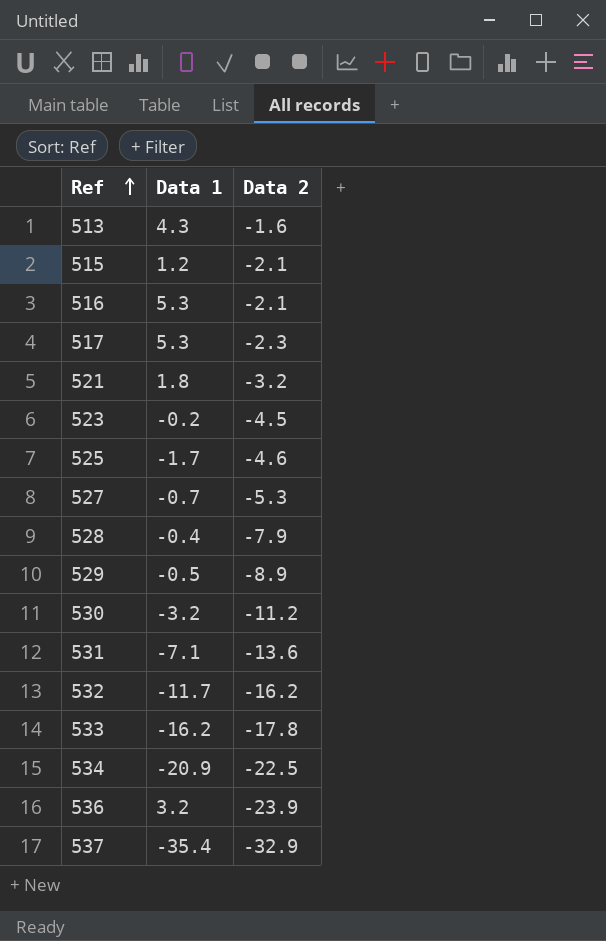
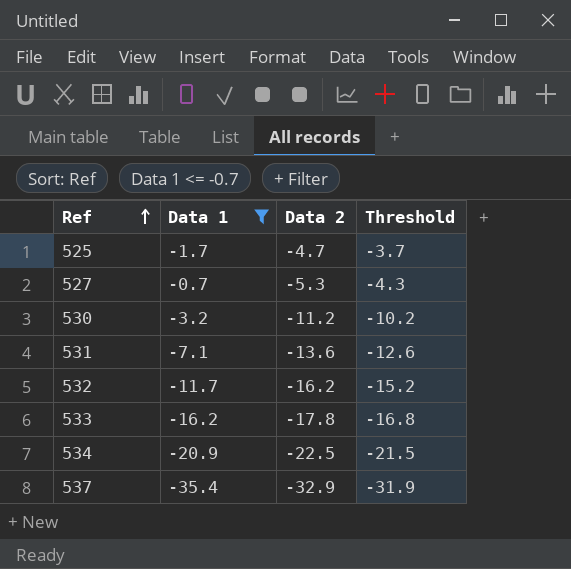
filter: none -> Data 1 <= -0.7
column Threshold | formula: none -> [Data 2] + 1
525 | Data 2: -4.6 -> -4.7

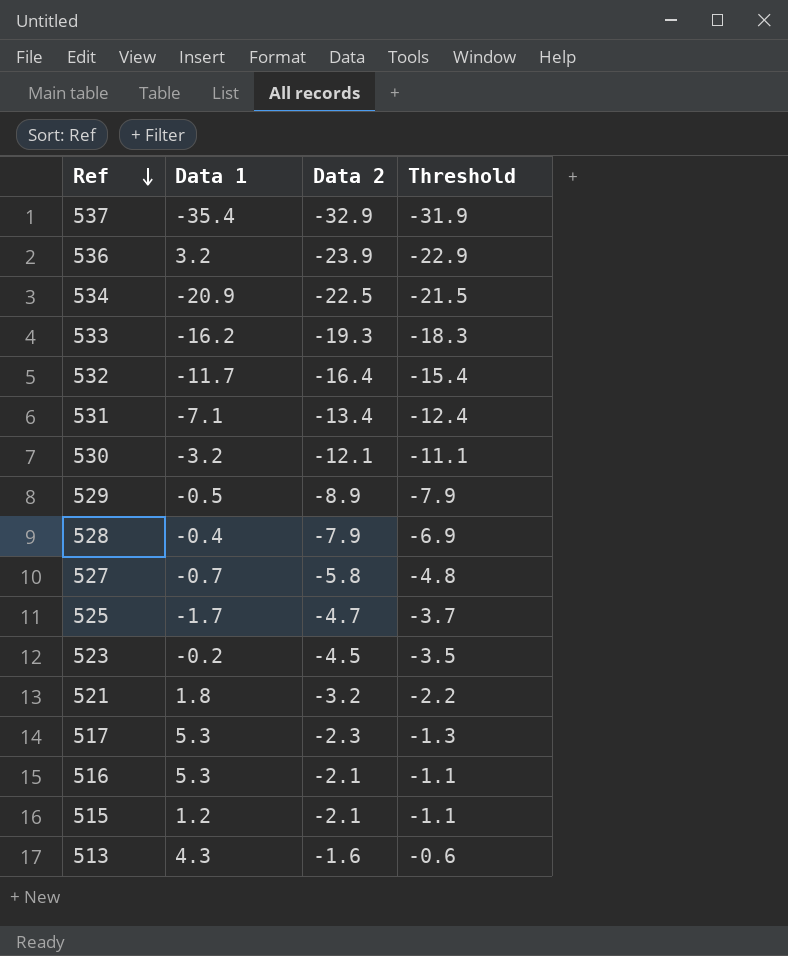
filter: Data 1 <= -0.7 -> none
row order: Ref ascending -> Ref descending
533 | Data 2: -17.8 -> -19.3
533 | Threshold: -16.8 -> -18.3
532 | Data 2: -16.2 -> -16.4
532 | Threshold: -15.2 -> -15.4
531 | Data 2: -13.6 -> -13.4
531 | Threshold: -12.6 -> -12.4
530 | Data 2: -11.2 -> -12.1
530 | Threshold: -10.2 -> -11.1
527 | Data 2: -5.3 -> -5.8
527 | Threshold: -4.3 -> -4.8

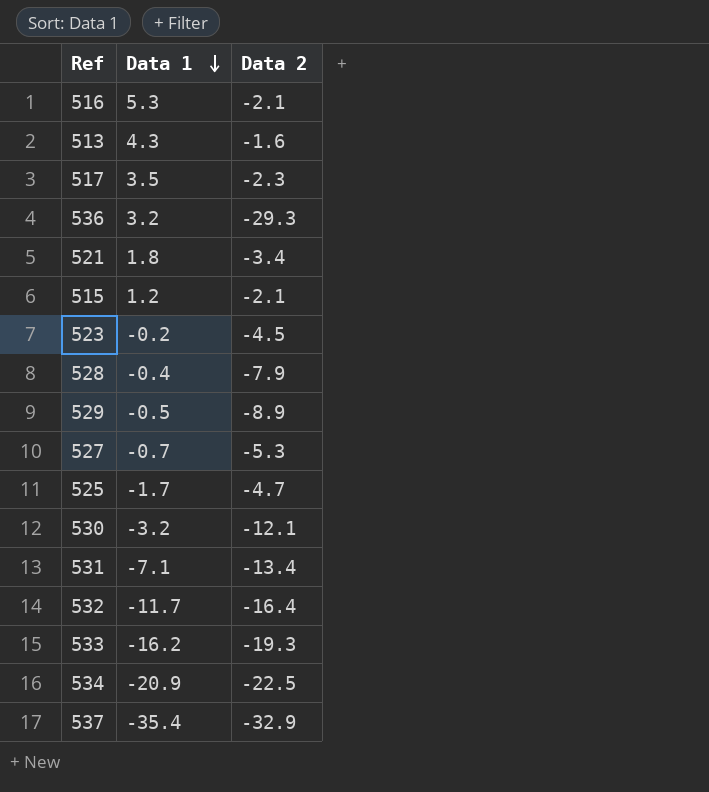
row order: Ref descending -> Data 1 descending
column Threshold | formula: [Data 2] + 1 -> none
517 | Data 1: 5.3 -> 3.5
536 | Data 2: -23.9 -> -29.3
521 | Data 2: -3.2 -> -3.4
527 | Data 2: -5.8 -> -5.3

